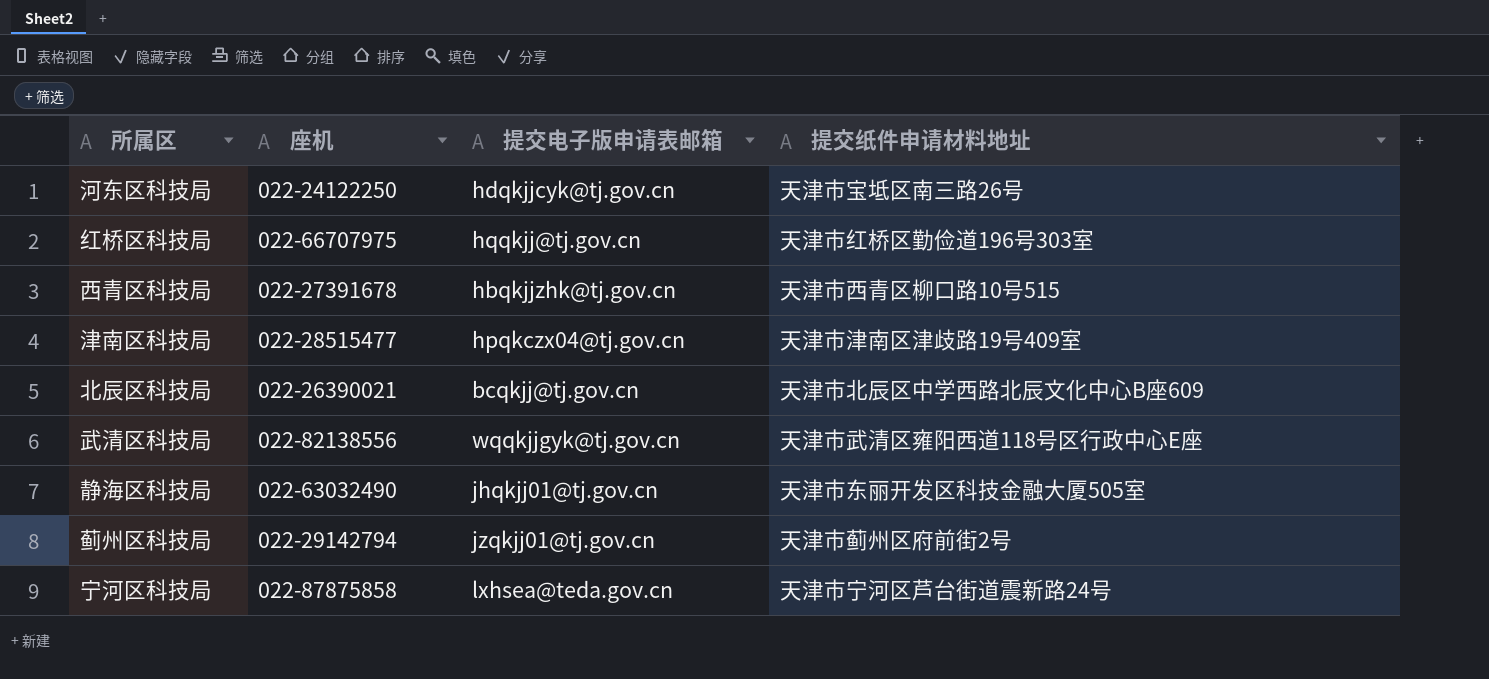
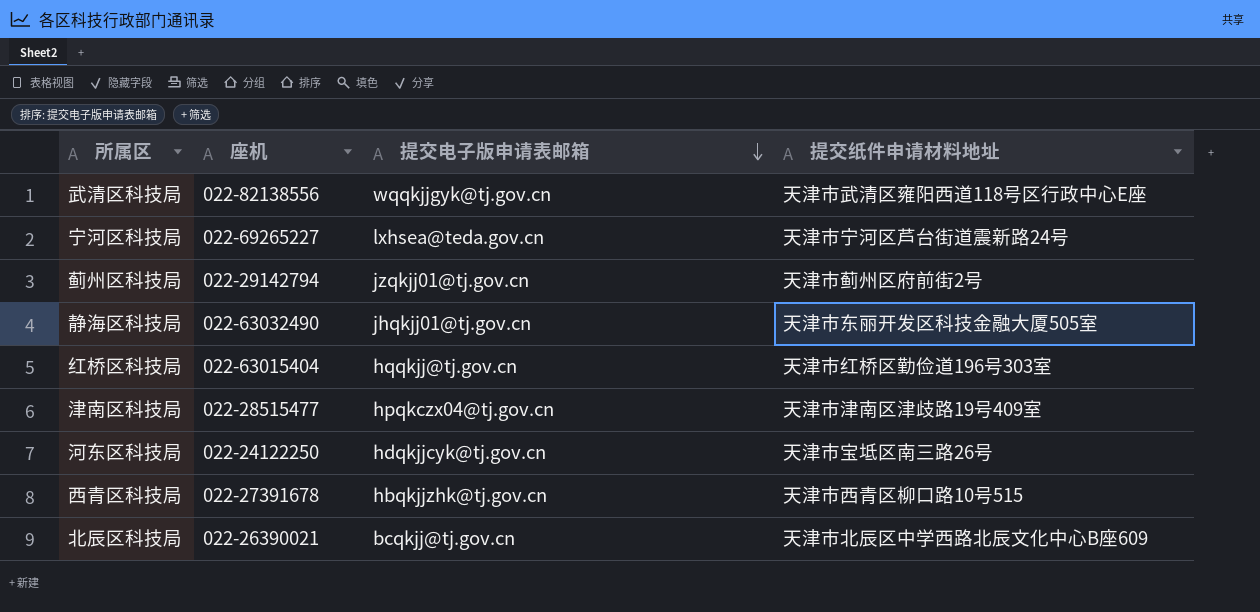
row order: none -> 提交电子版申请表邮箱 descending
宁河区科技局 | 座机: 022-87875858 -> 022-69265227
红桥区科技局 | 座机: 022-66707975 -> 022-63015404

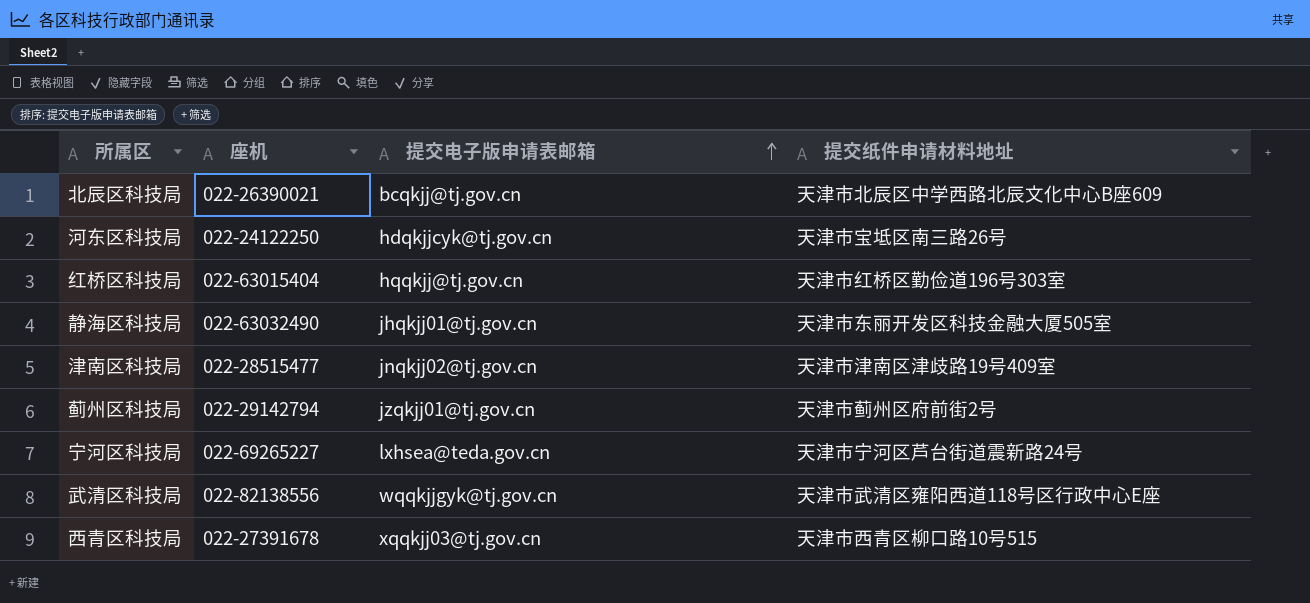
row order: 提交电子版申请表邮箱 descending -> 提交电子版申请表邮箱 ascending
津南区科技局 | 提交电子版申请表邮箱: hpqkczx04@tj.gov.cn -> jnqkjj02@tj.gov.cn
西青区科技局 | 提交电子版申请表邮箱: hbqkjjzhk@tj.gov.cn -> xqqkjj03@tj.gov.cn

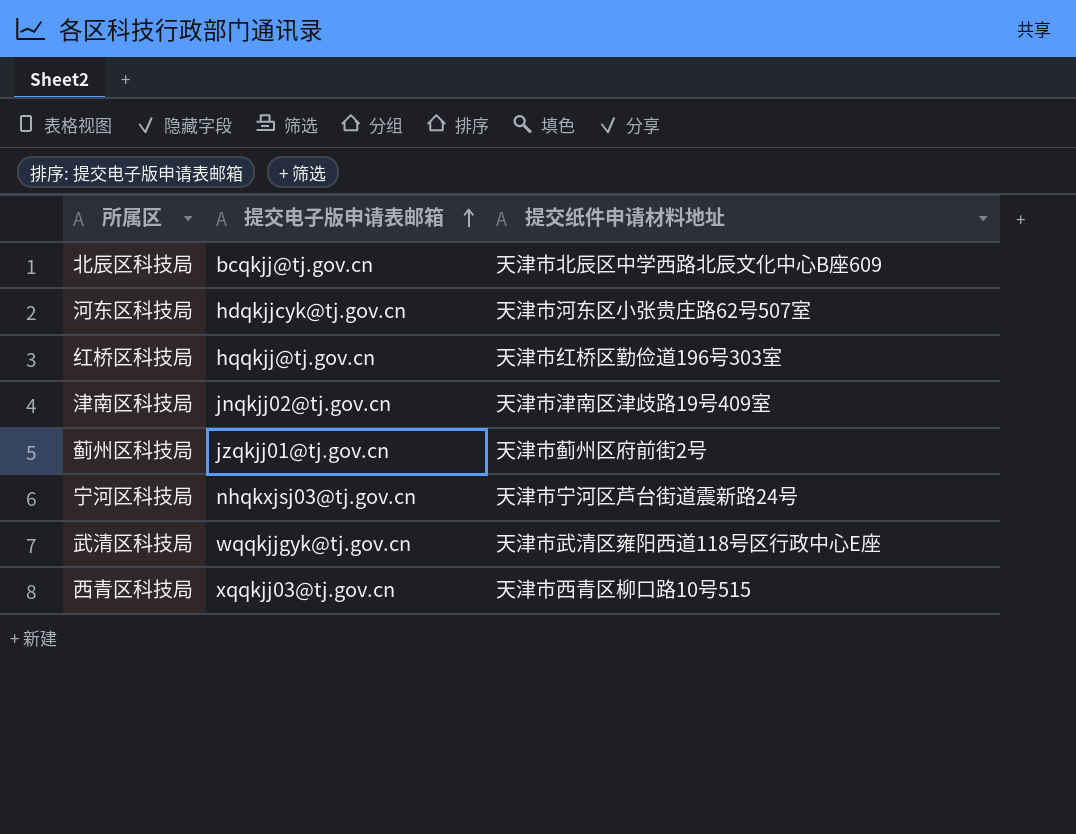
column 座机 | position: 2 -> none
row 静海区科技局: 022-63032490 | jhqkjj01@tj.gov.cn | 天津市东丽开发区科技金融大厦505室 -> none
河东区科技局 | 提交纸件申请材料地址: 天津市宝坻区南三路26号 -> 天津市河东区小张贵庄路62号507室
宁河区科技局 | 提交电子版申请表邮箱: lxhsea@teda.gov.cn -> nhqkxjsj03@tj.gov.cn

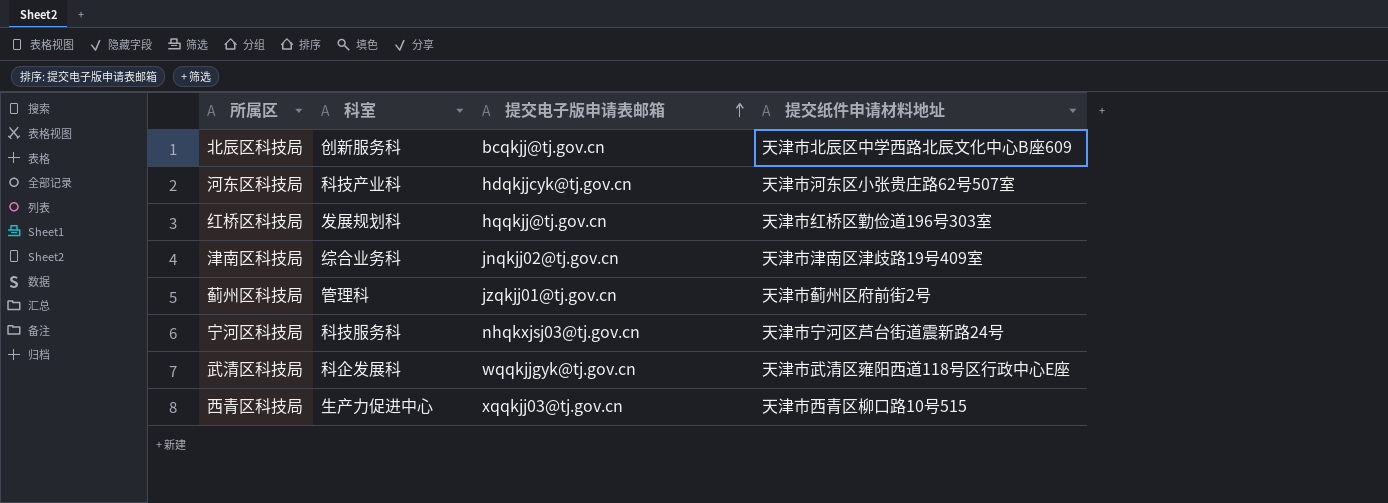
column 科室 | position: none -> 2

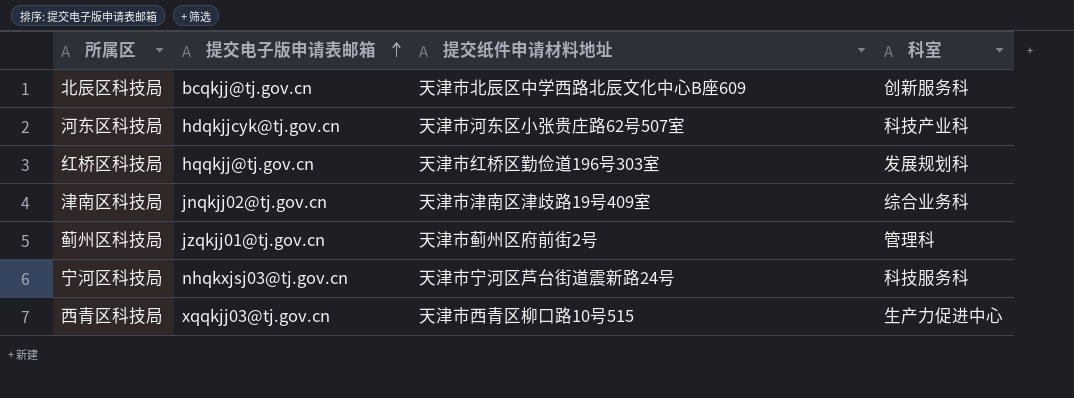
column 科室 | position: 2 -> 4
row 武清区科技局: 科企发展科 | wqqkjjgyk@tj.gov.cn | 天津市武清区雍阳西道118号区行政中心E座 -> none

